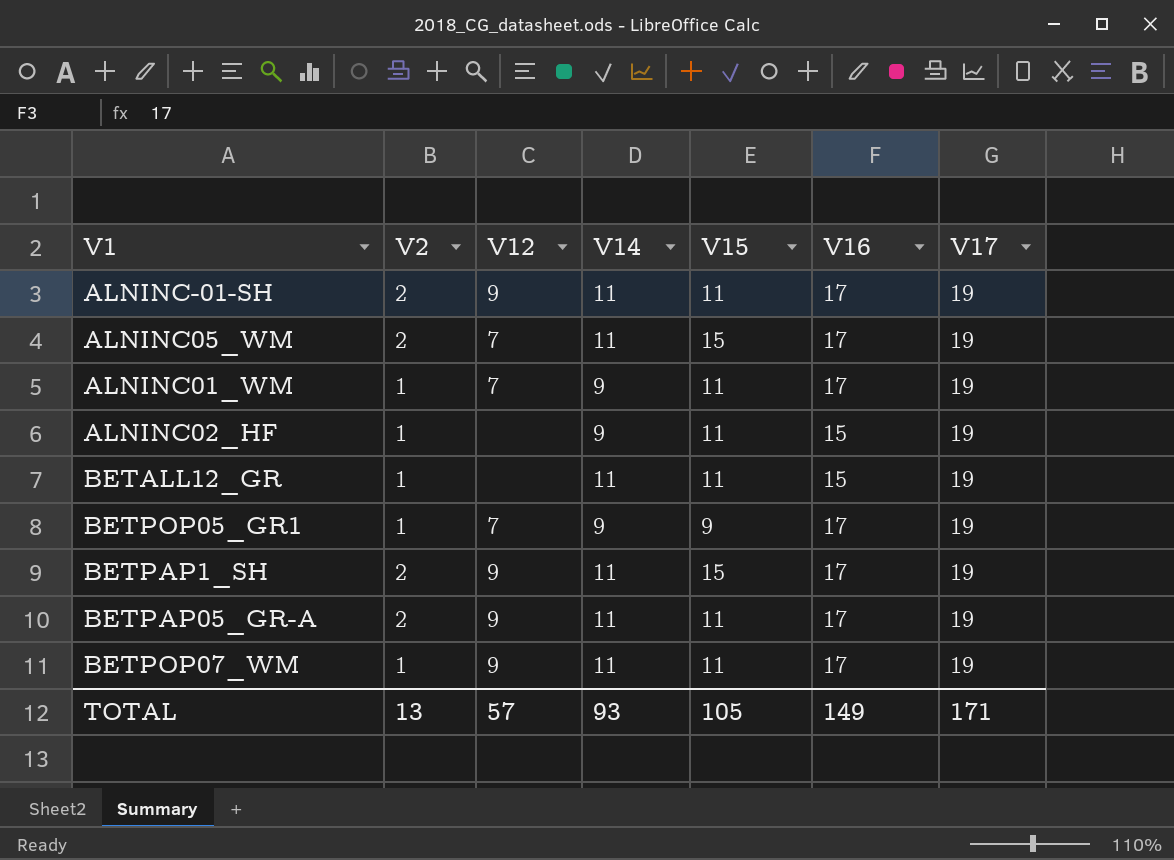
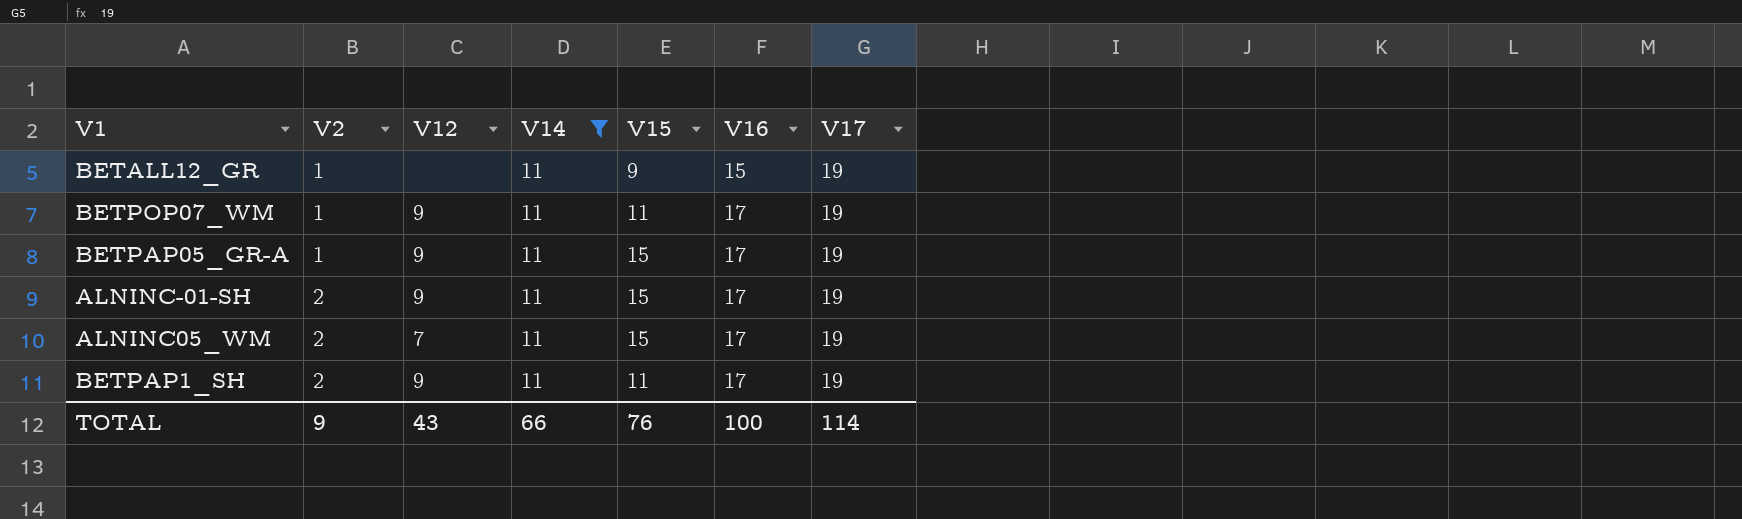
filter: none -> V14 = 11
row order: none -> V2 ascending
BETALL12_GR | V15: 11 -> 9
BETPAP05_GR-A | V2: 2 -> 1
BETPAP05_GR-A | V15: 11 -> 15
ALNINC-01-SH | V15: 11 -> 15
BETPAP1_SH | V15: 15 -> 11
TOTAL | V2: 13 -> 9
TOTAL | V12: 57 -> 43
TOTAL | V14: 93 -> 66
TOTAL | V15: 105 -> 76
TOTAL | V16: 149 -> 100
TOTAL | V17: 171 -> 114

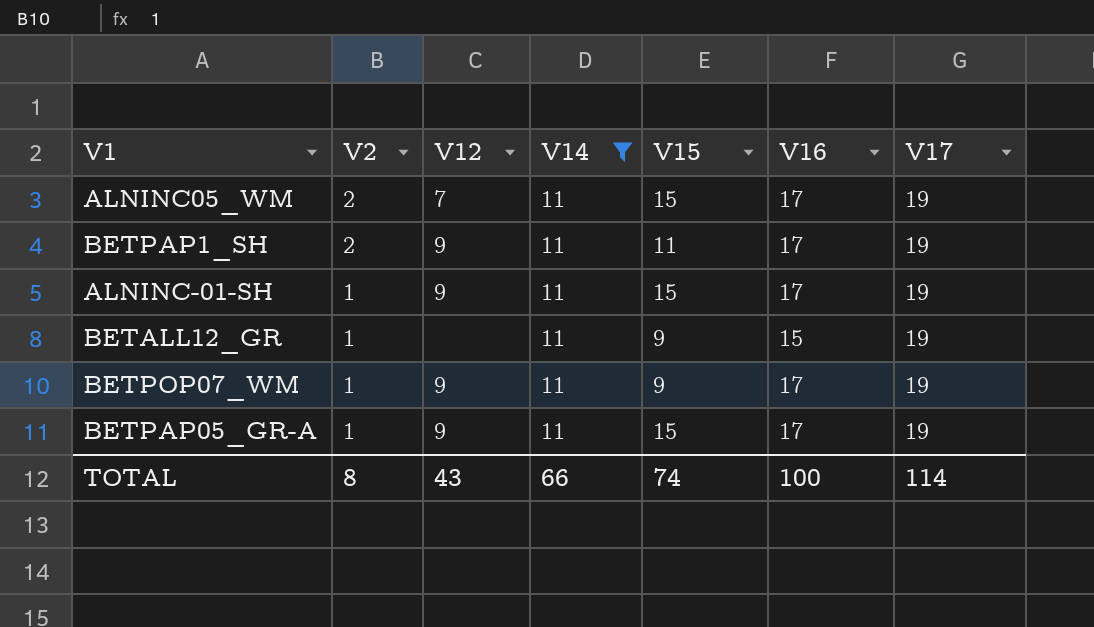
row order: V2 ascending -> V2 descending
ALNINC-01-SH | V2: 2 -> 1
BETPOP07_WM | V15: 11 -> 9
TOTAL | V2: 9 -> 8
TOTAL | V15: 76 -> 74

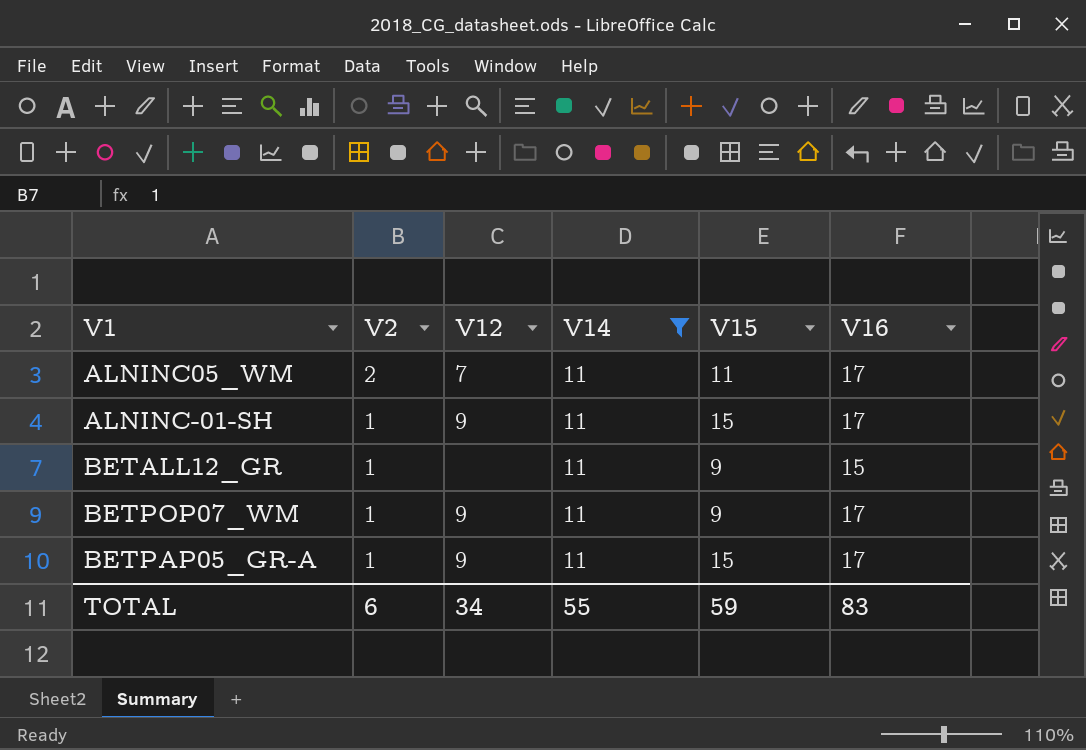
column V17 | position: 7 -> none
row BETPAP1_SH: 2 | 9 | 11 | 11 | 17 | 19 -> none
ALNINC05_WM | V15: 15 -> 11
TOTAL | V2: 8 -> 6
TOTAL | V12: 43 -> 34
TOTAL | V14: 66 -> 55
TOTAL | V15: 74 -> 59
TOTAL | V16: 100 -> 83

